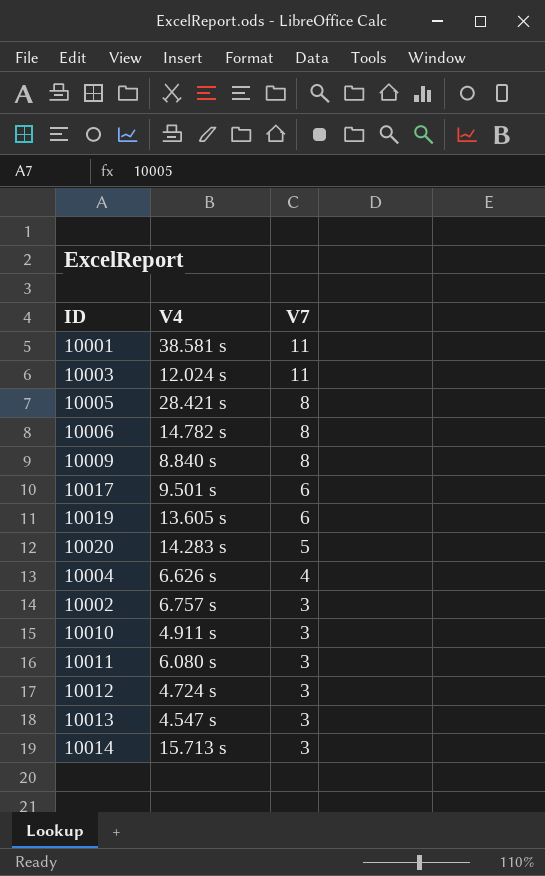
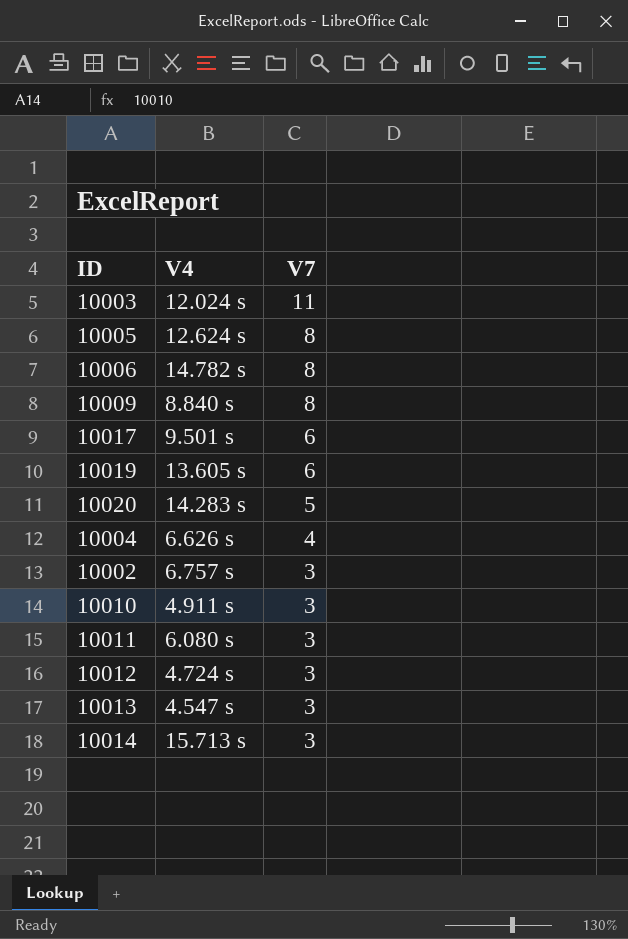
row 10001: 38.581 s | 11 -> none
10005 | V4: 28.421 s -> 12.624 s

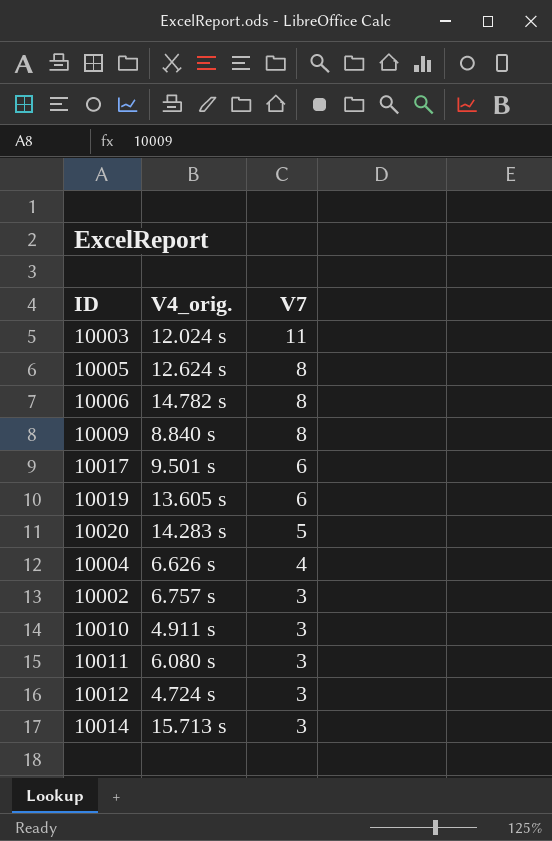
column name: V4 -> V4_orig.
row 10013: 4.547 s | 3 -> none

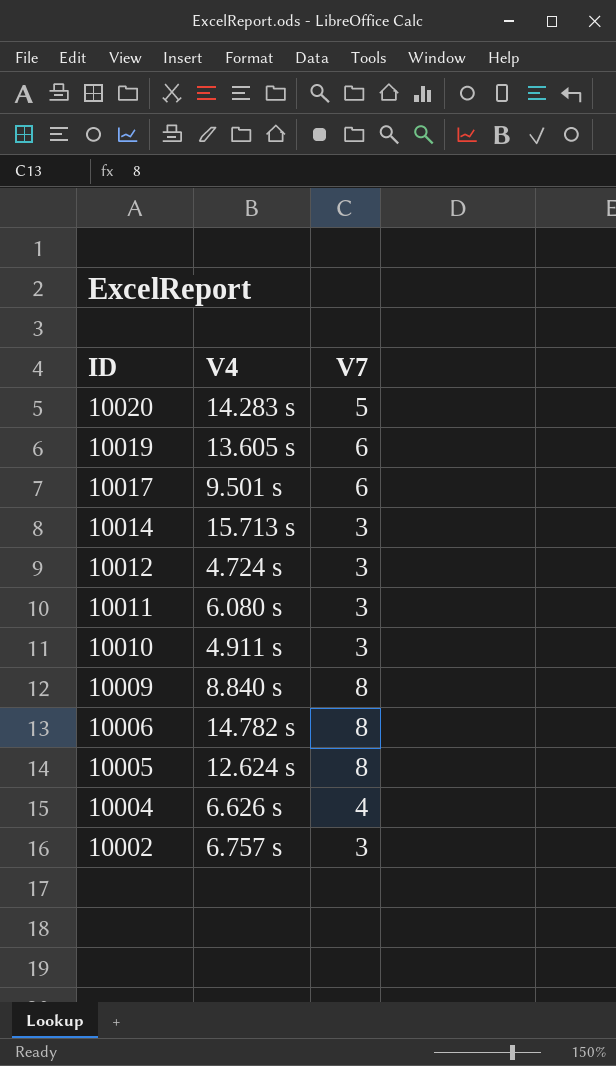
row order: V7 descending -> ID descending
column name: V4_orig. -> V4
row 10003: 12.024 s | 11 -> none

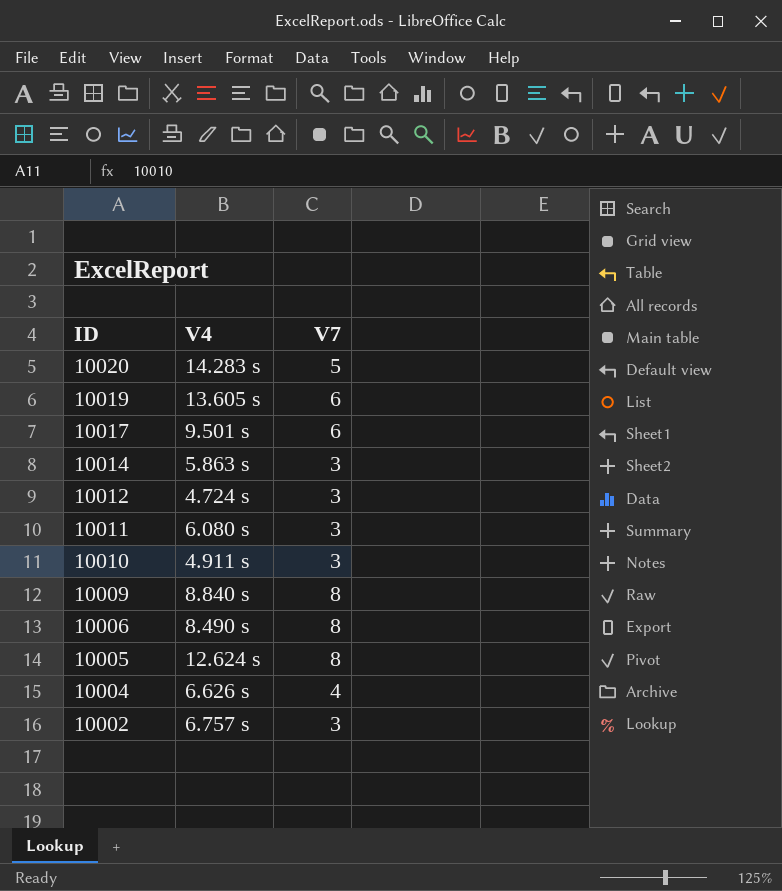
10014 | V4: 15.713 s -> 5.863 s
10006 | V4: 14.782 s -> 8.490 s

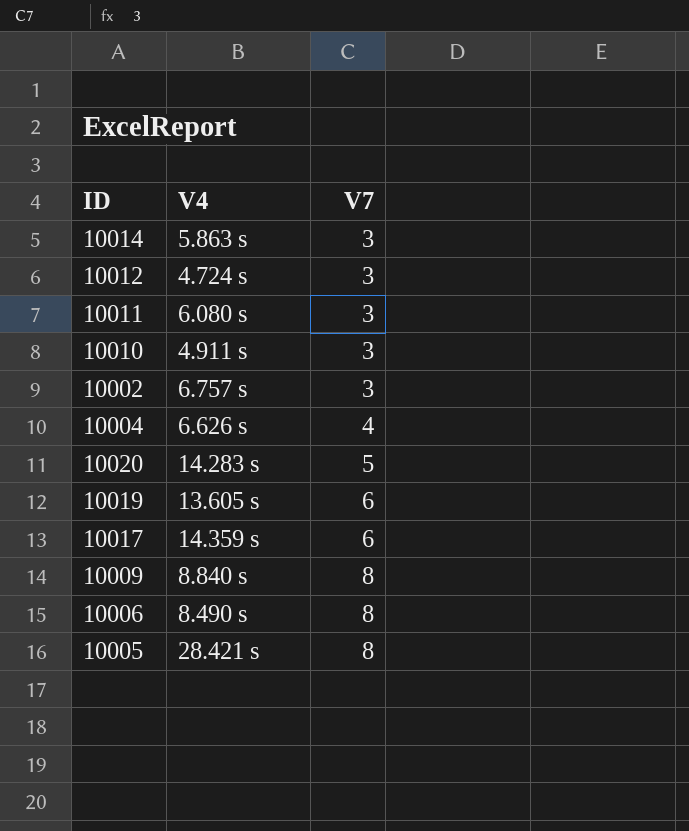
row order: ID descending -> V7 ascending
10017 | V4: 9.501 s -> 14.359 s
10005 | V4: 12.624 s -> 28.421 s

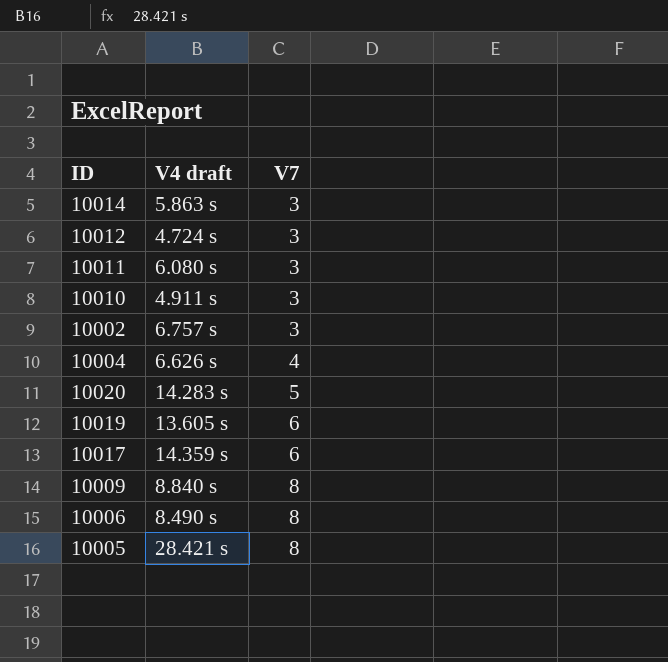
column name: V4 -> V4 draft

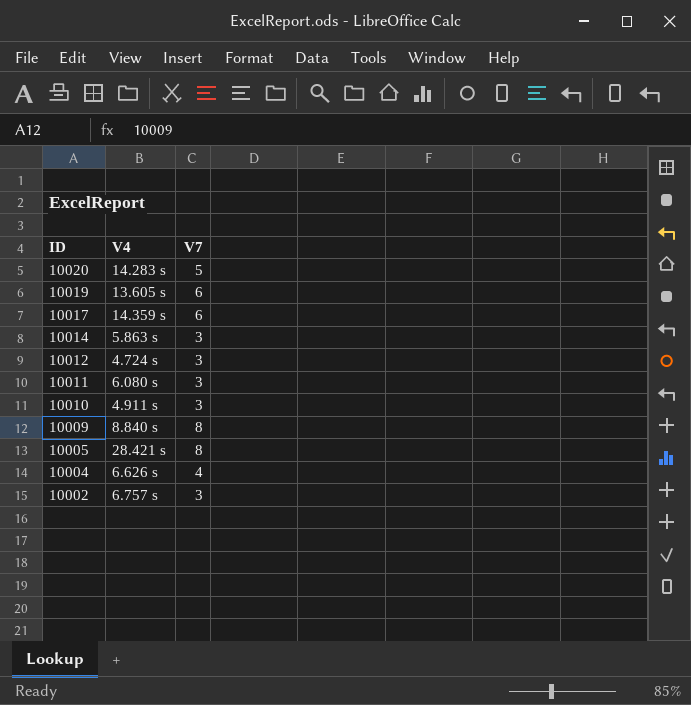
row order: V7 ascending -> ID descending
column name: V4 draft -> V4
row 10006: 8.490 s | 8 -> none

